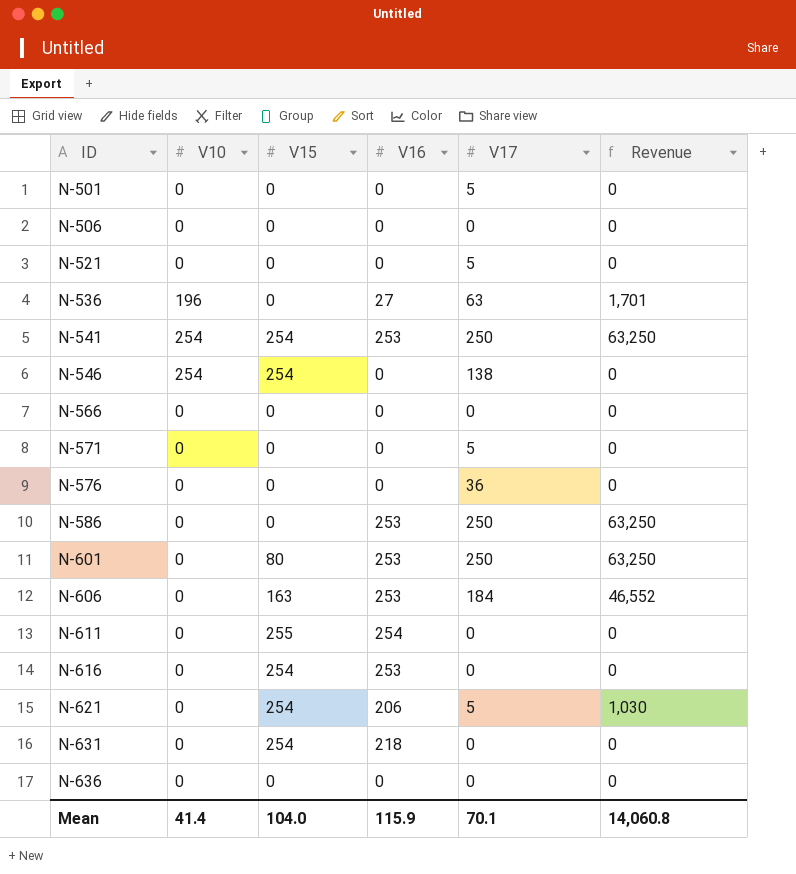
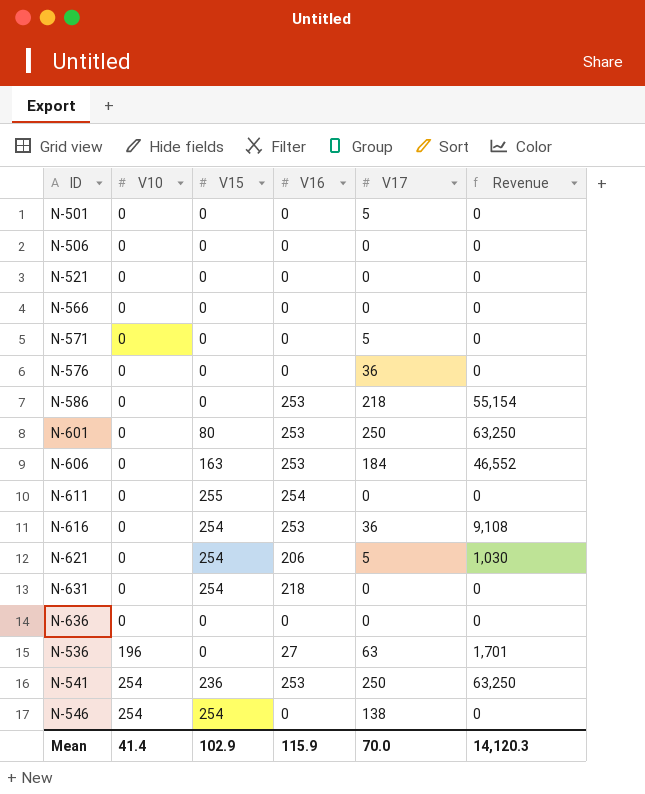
row order: ID ascending -> V10 ascending
N-521 | V17: 5 -> 0
N-586 | V17: 250 -> 218
N-586 | Revenue: 63,250 -> 55,154
N-616 | V17: 0 -> 36
N-616 | Revenue: 0 -> 9,108
N-541 | V15: 254 -> 236
Mean | V15: 104.0 -> 102.9
Mean | V17: 70.1 -> 70.0
Mean | Revenue: 14,060.8 -> 14,120.3

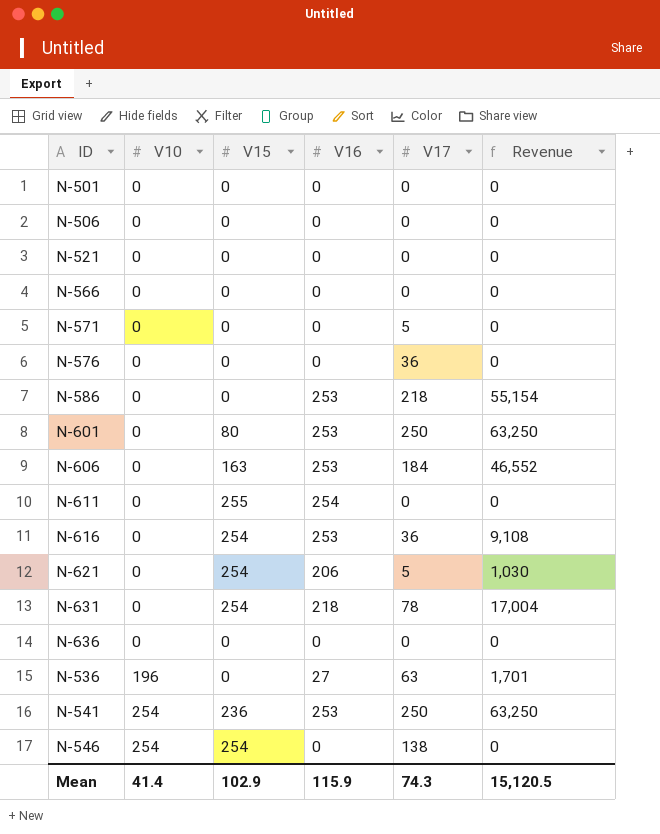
N-501 | V17: 5 -> 0
N-631 | V17: 0 -> 78
N-631 | Revenue: 0 -> 17,004
Mean | V17: 70.0 -> 74.3
Mean | Revenue: 14,120.3 -> 15,120.5

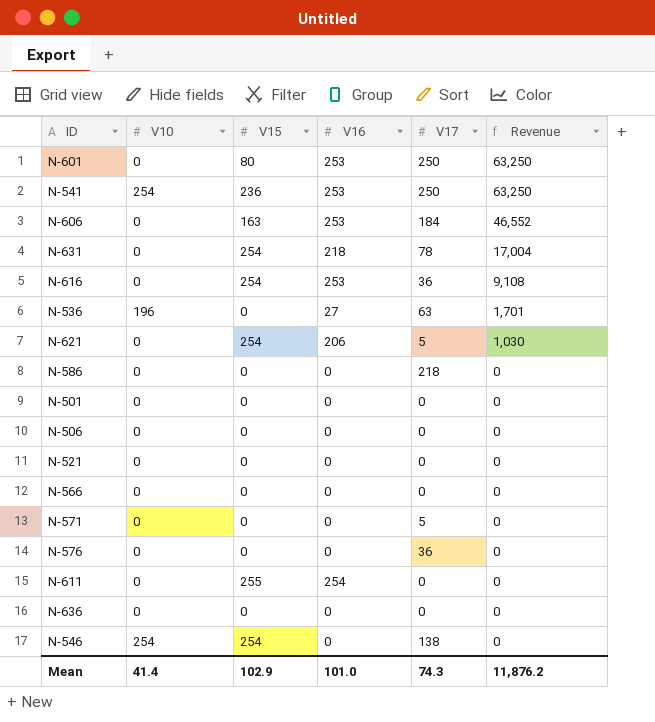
row order: V10 ascending -> Revenue descending
N-586 | V16: 253 -> 0
N-586 | Revenue: 55,154 -> 0
Mean | V16: 115.9 -> 101.0
Mean | Revenue: 15,120.5 -> 11,876.2

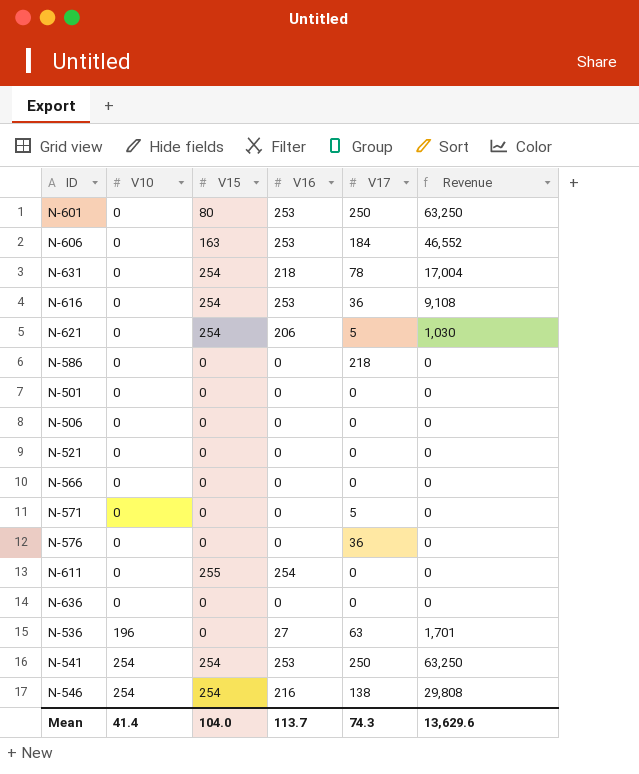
row order: Revenue descending -> V10 ascending
N-541 | V15: 236 -> 254
N-546 | V16: 0 -> 216
N-546 | Revenue: 0 -> 29,808
Mean | V15: 102.9 -> 104.0
Mean | V16: 101.0 -> 113.7
Mean | Revenue: 11,876.2 -> 13,629.6

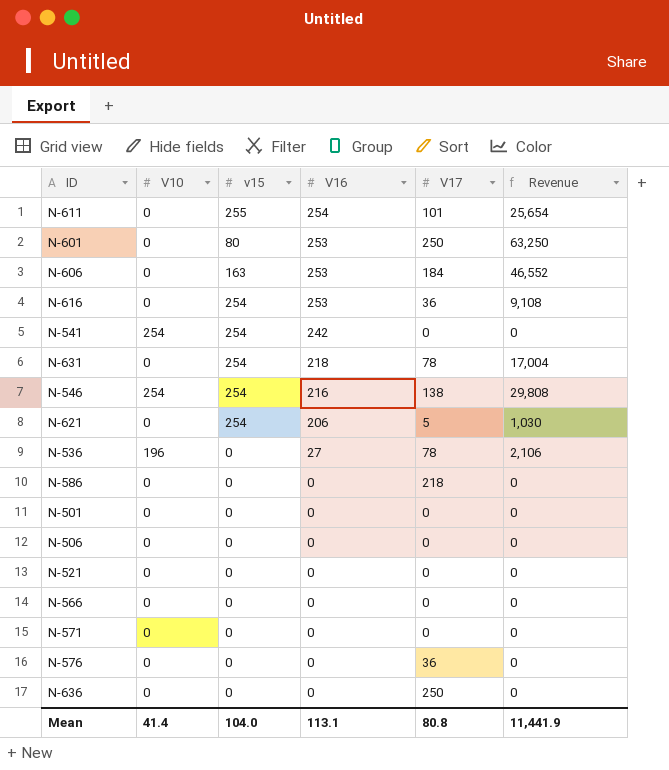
row order: V10 ascending -> V16 descending
column name: V15 -> v15
N-611 | V17: 0 -> 101
N-611 | Revenue: 0 -> 25,654
N-541 | V16: 253 -> 242
N-541 | V17: 250 -> 0
N-541 | Revenue: 63,250 -> 0
N-536 | V17: 63 -> 78
N-536 | Revenue: 1,701 -> 2,106
N-571 | V17: 5 -> 0
N-636 | V17: 0 -> 250
Mean | V16: 113.7 -> 113.1
Mean | V17: 74.3 -> 80.8
Mean | Revenue: 13,629.6 -> 11,441.9

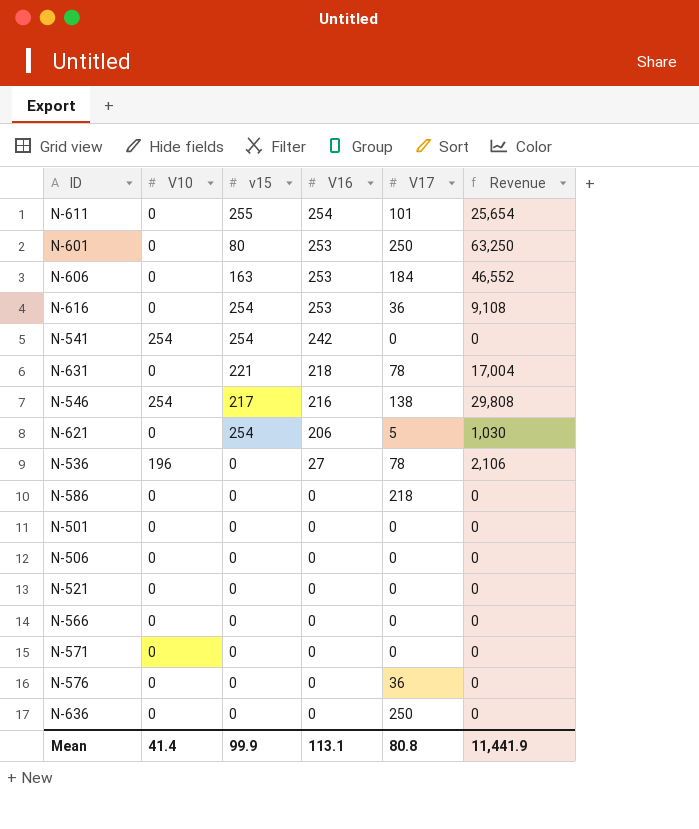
N-631 | v15: 254 -> 221
N-546 | v15: 254 -> 217
Mean | v15: 104.0 -> 99.9

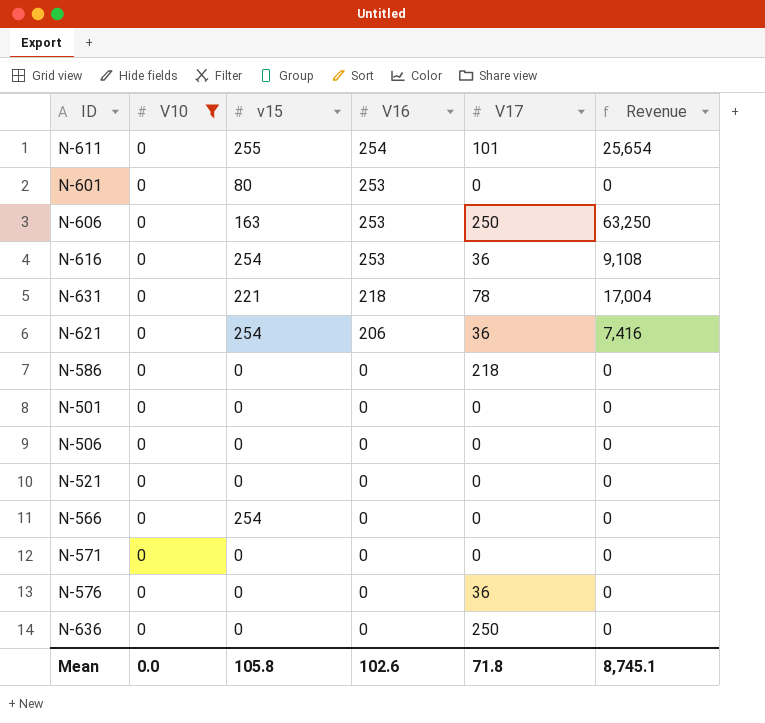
filter: none -> V10 = 0
N-601 | V17: 250 -> 0
N-601 | Revenue: 63,250 -> 0
N-606 | V17: 184 -> 250
N-606 | Revenue: 46,552 -> 63,250
N-621 | V17: 5 -> 36
N-621 | Revenue: 1,030 -> 7,416
N-566 | v15: 0 -> 254
Mean | V10: 41.4 -> 0.0
Mean | v15: 99.9 -> 105.8
Mean | V16: 113.1 -> 102.6
Mean | V17: 80.8 -> 71.8
Mean | Revenue: 11,441.9 -> 8,745.1

